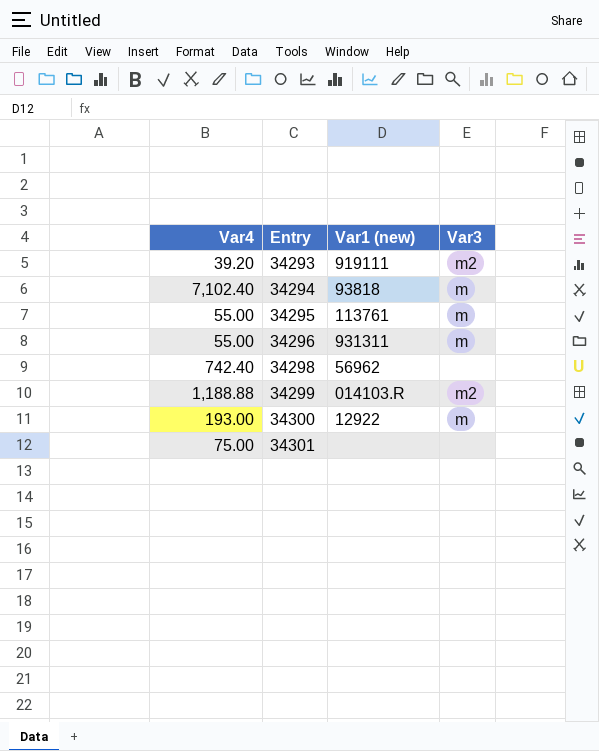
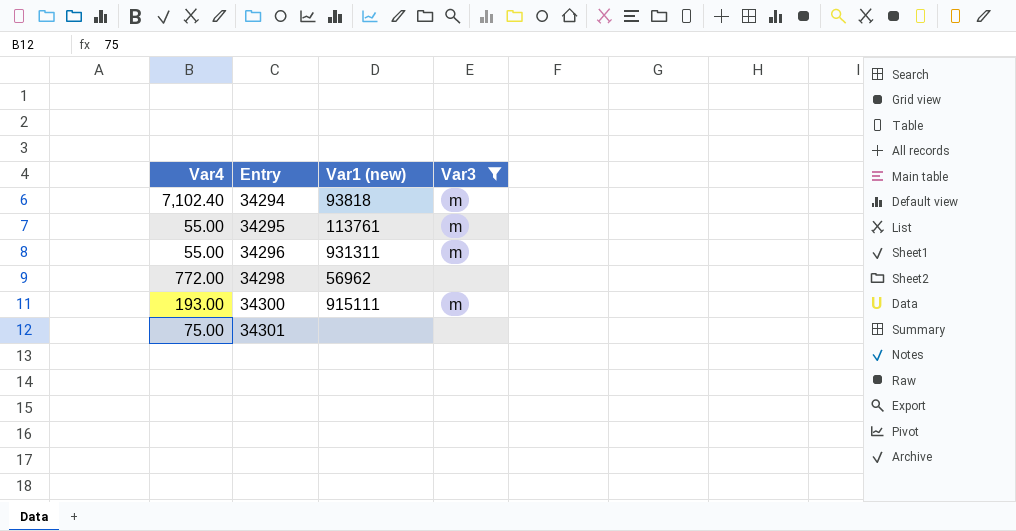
filter: none -> Var3 != m2
34298 | Var4: 742.40 -> 772.00
34300 | Var1 (new): 12922 -> 915111

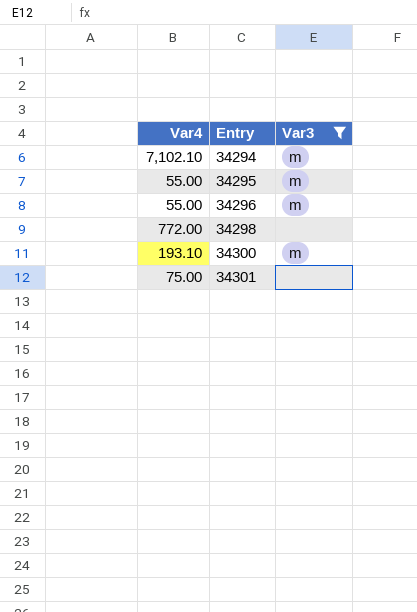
column Var1 (new) | position: 3 -> none
34294 | Var4: 7,102.40 -> 7,102.10
34300 | Var4: 193.00 -> 193.10

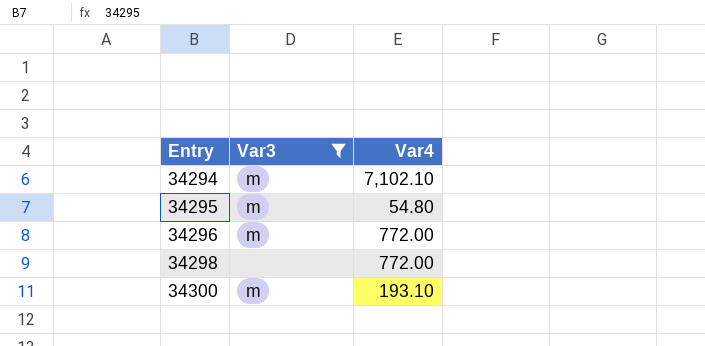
column Var4 | position: 1 -> 3
row 34301: 75.00 | none -> none
34295 | Var4: 55.00 -> 54.80
34296 | Var4: 55.00 -> 772.00

